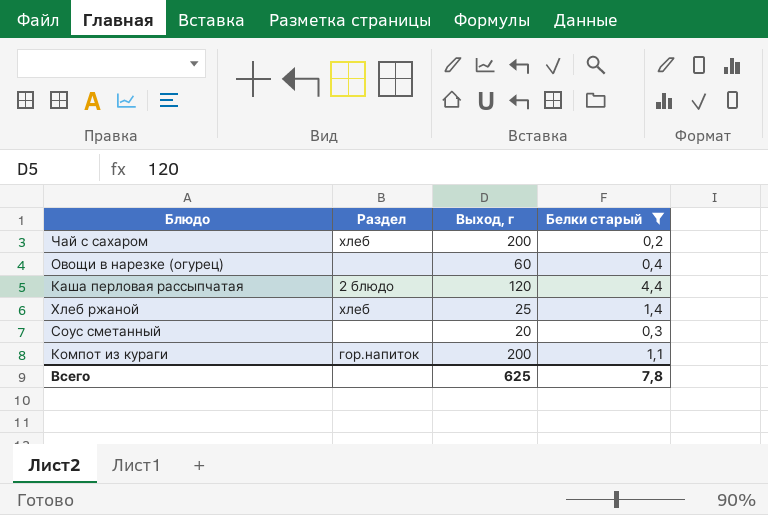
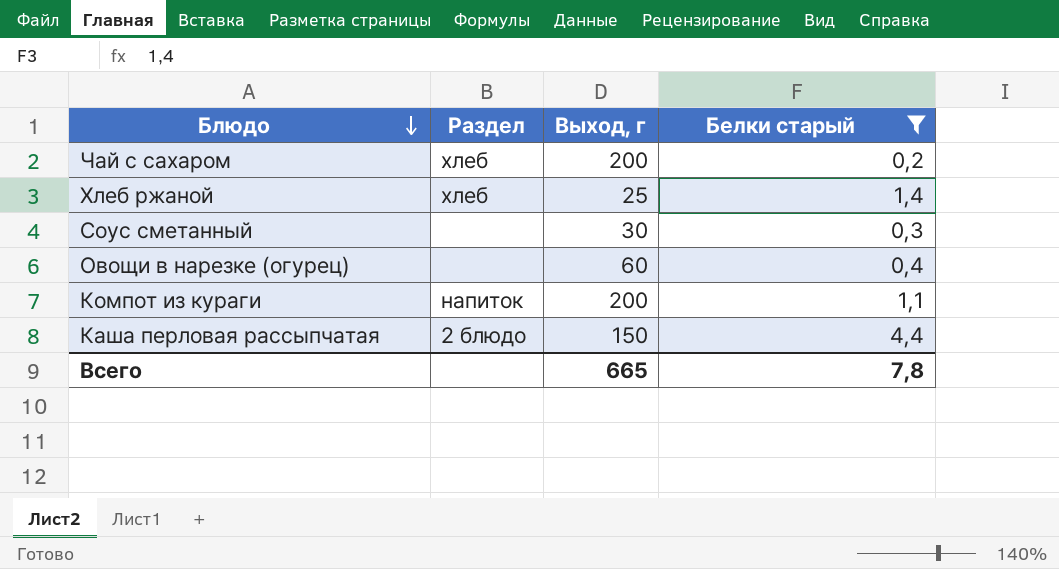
row order: none -> Блюдо descending
Соус сметанный | Выход, г: 20 -> 30
Компот из кураги | Раздел: гор.напиток -> напиток
Каша перловая рассыпчатая | Выход, г: 120 -> 150
Всего | Выход, г: 625 -> 665

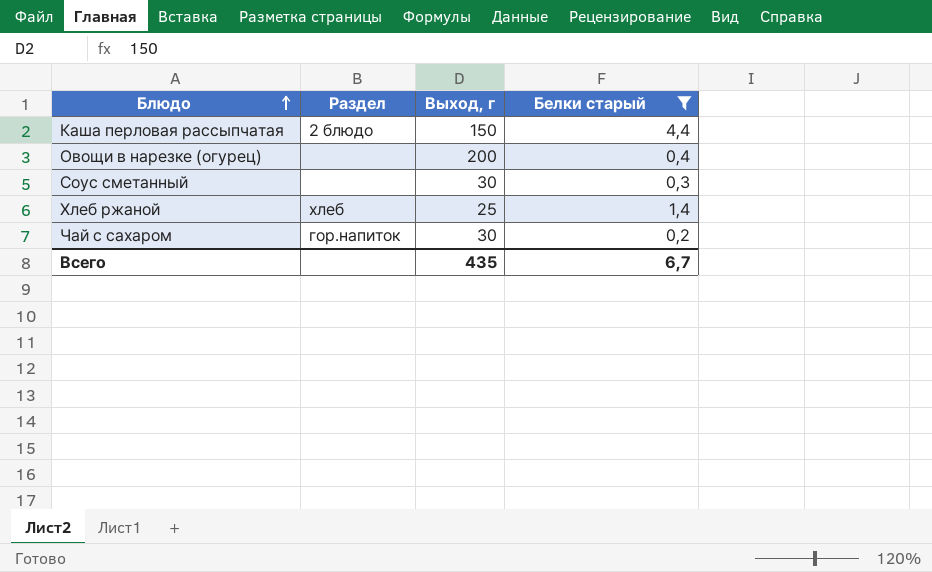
row order: Блюдо descending -> Блюдо ascending
row Компот из кураги: напиток | 200 | 1,1 -> none
Овощи в нарезке (огурец) | Выход, г: 60 -> 200
Чай с сахаром | Раздел: хлеб -> гор.напиток
Чай с сахаром | Выход, г: 200 -> 30
Всего | Выход, г: 665 -> 435
Всего | Белки старый: 7,8 -> 6,7

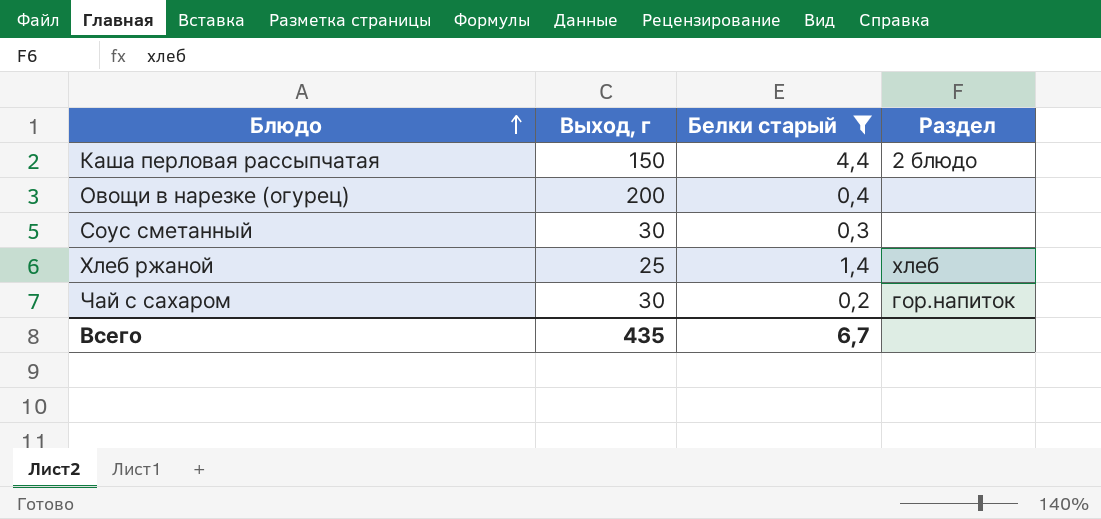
column Раздел | position: 2 -> 4

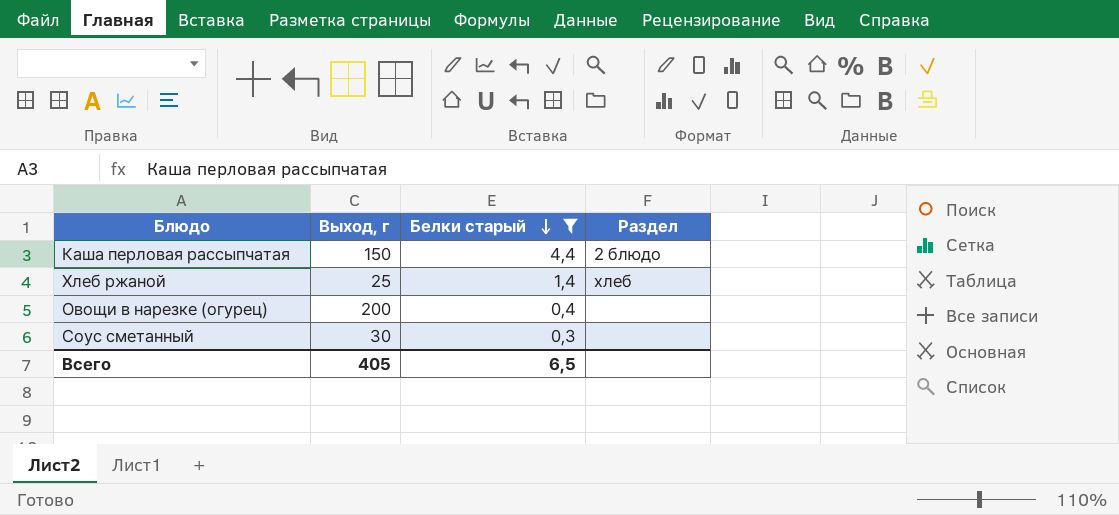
row order: Блюдо ascending -> Белки старый descending
row Чай с сахаром: 30 | 0,2 | гор.напиток -> none
Всего | Выход, г: 435 -> 405
Всего | Белки старый: 6,7 -> 6,5

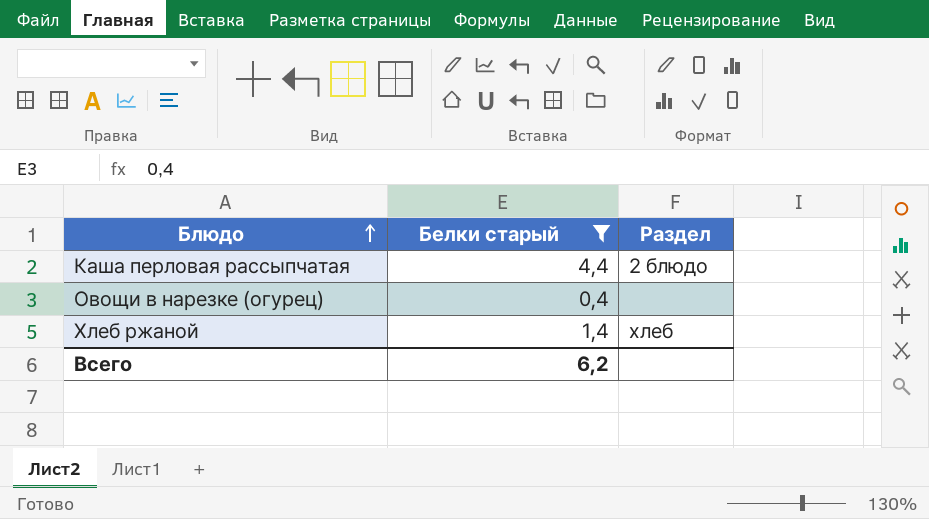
row order: Белки старый descending -> Блюдо ascending
column Выход, г | position: 2 -> none
row Соус сметанный: 30 | 0,3 | none -> none
Всего | Белки старый: 6,5 -> 6,2

